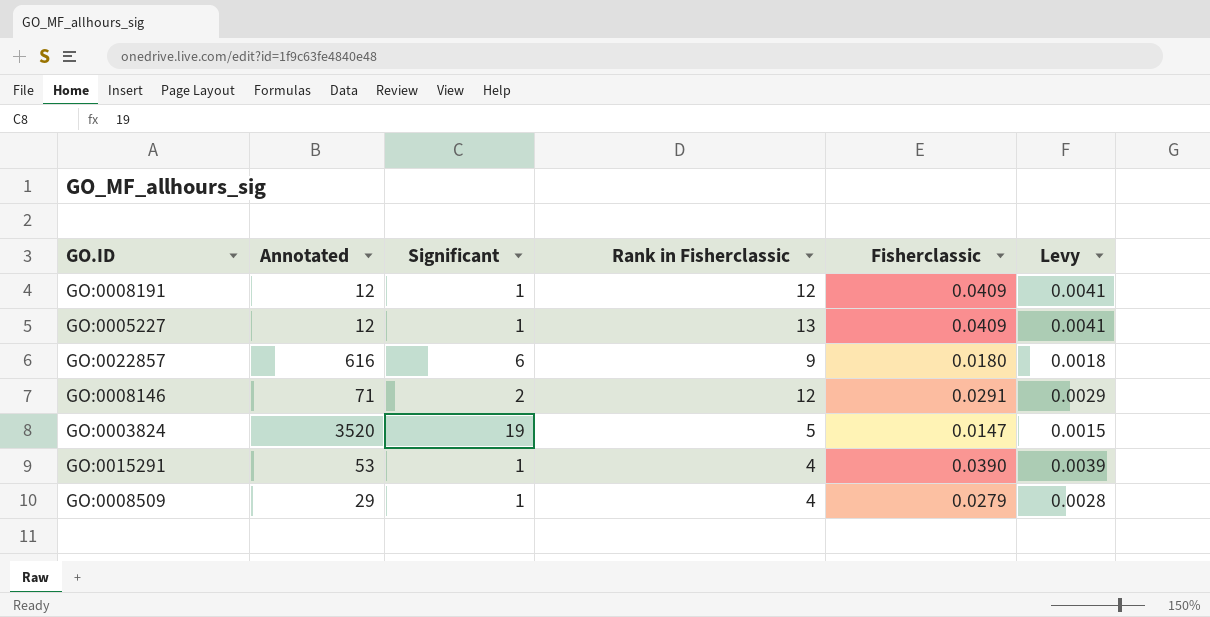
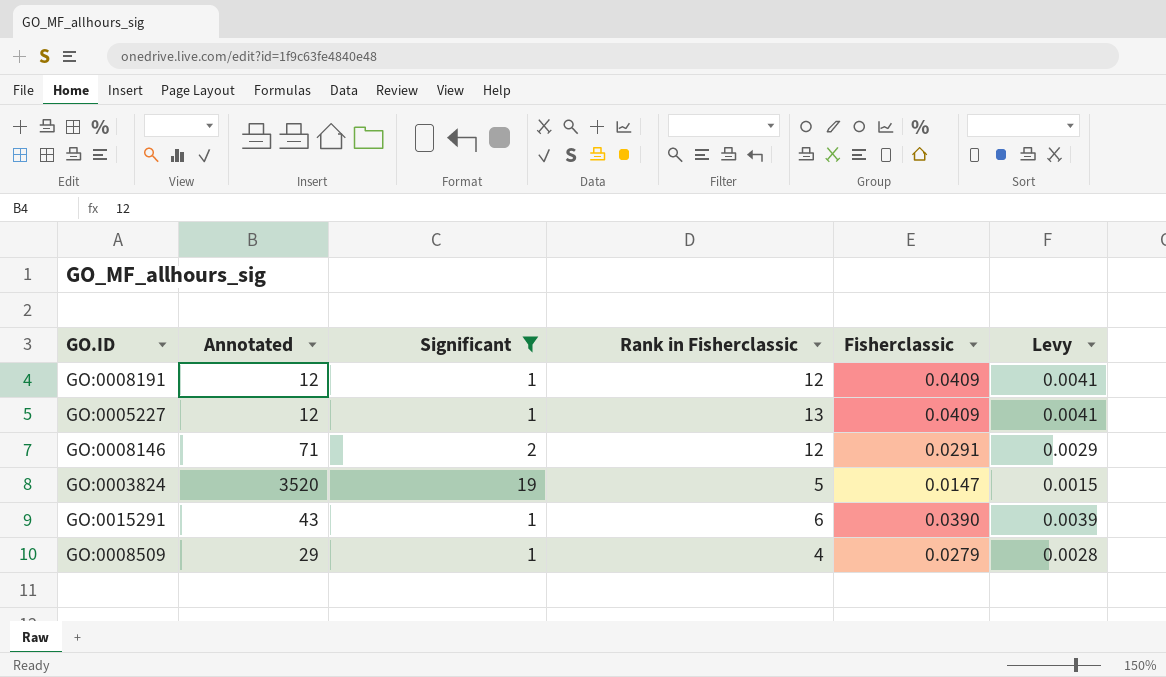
filter: none -> Significant != 6
GO:0015291 | Annotated: 53 -> 43
GO:0015291 | Rank in Fisherclassic: 4 -> 6

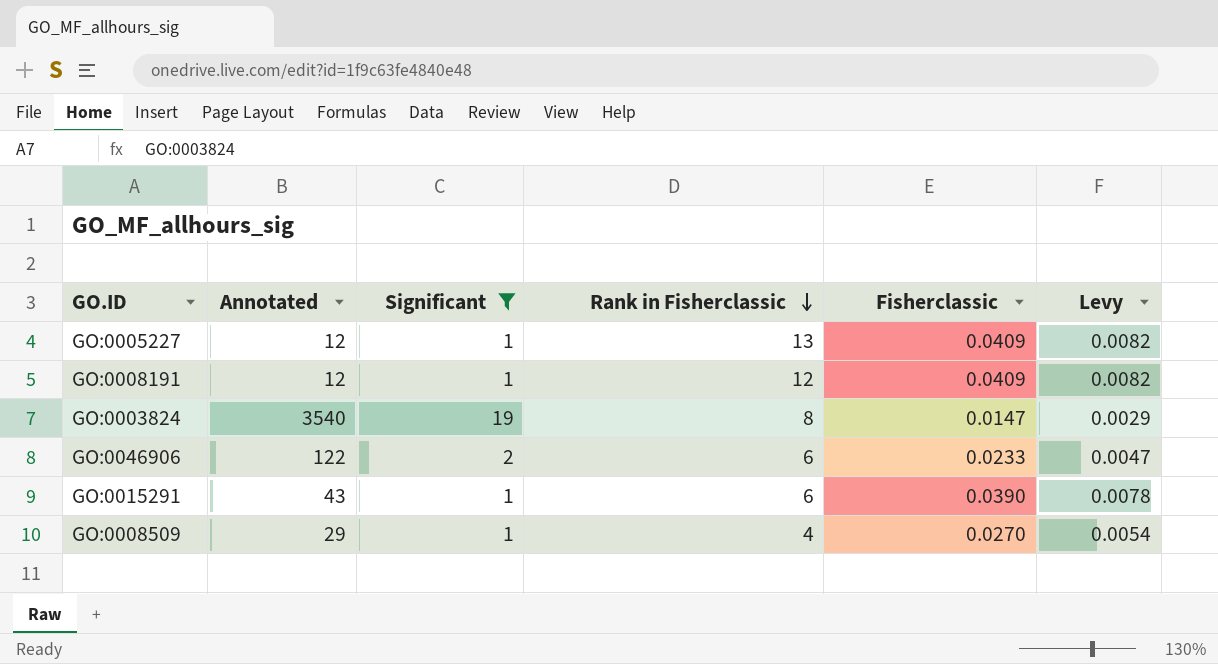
row order: none -> Rank in Fisherclassic descending
column Levy | formula: [Fisherclassic] * 0.1 -> [Fisherclassic] * 0.2
row GO:0008146: 71 | 2 | 12 | 0.0291 | 0.0029 -> none
GO:0003824 | Annotated: 3520 -> 3540
GO:0003824 | Rank in Fisherclassic: 5 -> 8
row GO:0046906: none -> 122 | 2 | 6 | 0.0233 | 0.0047
GO:0008509 | Fisherclassic: 0.0279 -> 0.0270

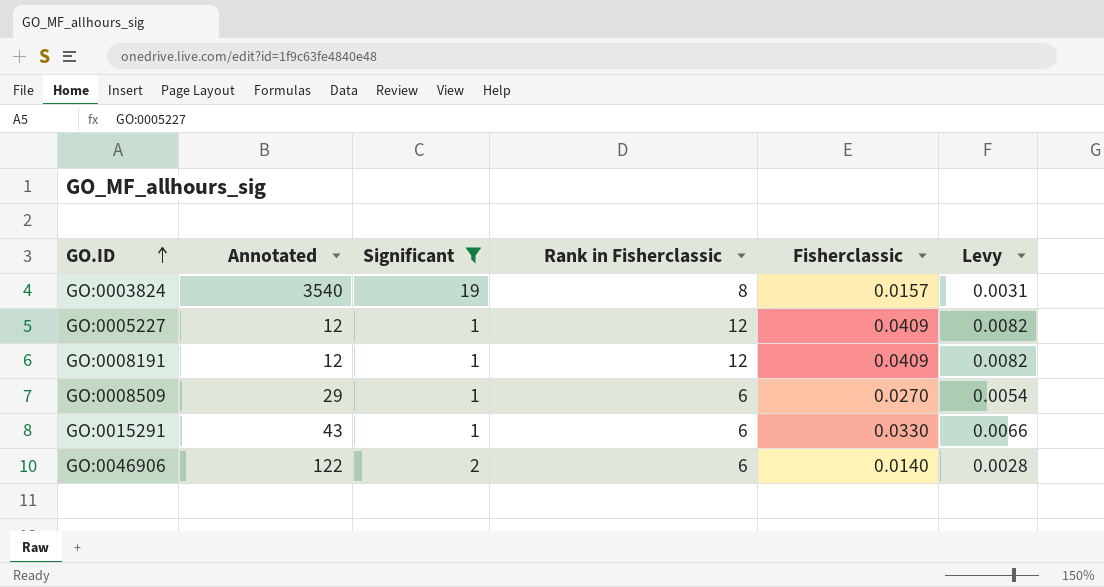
row order: Rank in Fisherclassic descending -> GO.ID ascending
GO:0003824 | Fisherclassic: 0.0147 -> 0.0157
GO:0003824 | Levy: 0.0029 -> 0.0031
GO:0005227 | Rank in Fisherclassic: 13 -> 12
GO:0008509 | Rank in Fisherclassic: 4 -> 6
GO:0015291 | Fisherclassic: 0.0390 -> 0.0330
GO:0015291 | Levy: 0.0078 -> 0.0066
GO:0046906 | Fisherclassic: 0.0233 -> 0.0140
GO:0046906 | Levy: 0.0047 -> 0.0028

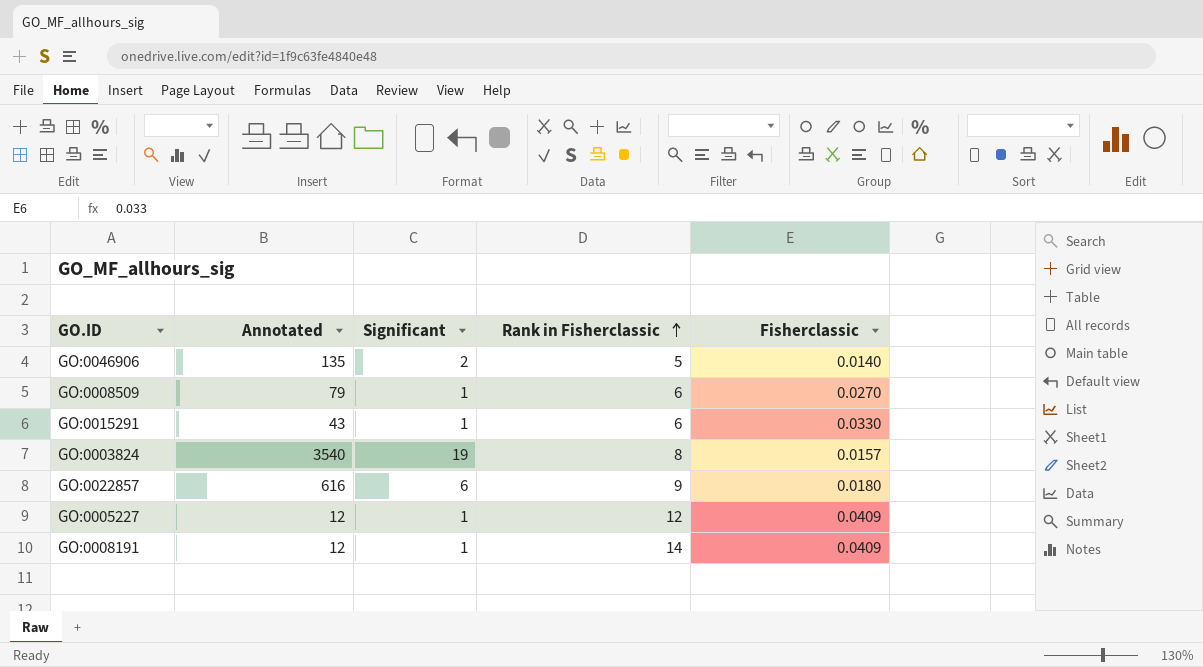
filter: Significant != 6 -> none
row order: GO.ID ascending -> Rank in Fisherclassic ascending
column Levy | formula: [Fisherclassic] * 0.2 -> none
GO:0046906 | Annotated: 122 -> 135
GO:0046906 | Rank in Fisherclassic: 6 -> 5
GO:0008509 | Annotated: 29 -> 79
GO:0008191 | Rank in Fisherclassic: 12 -> 14

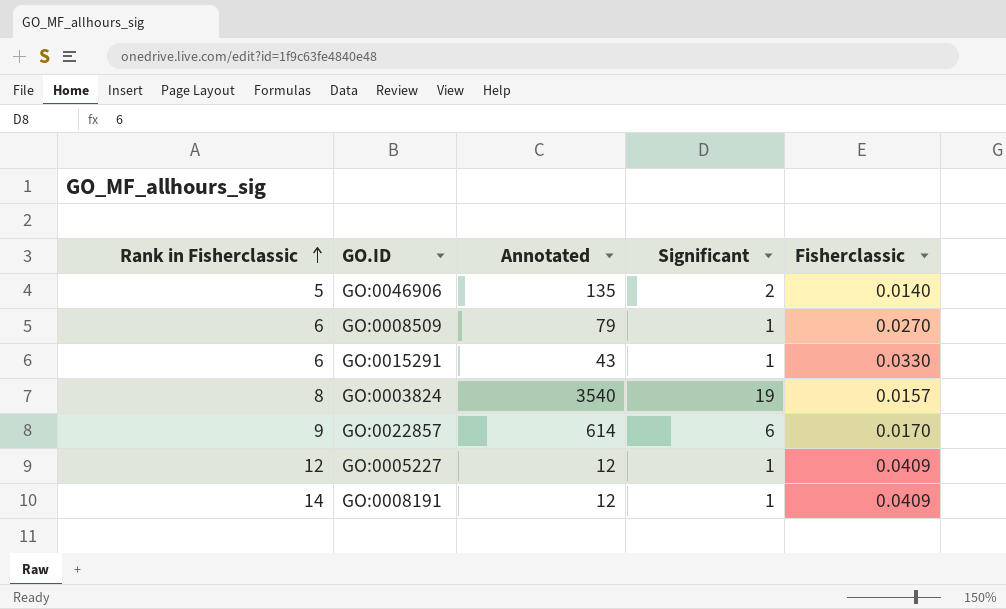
column Rank in Fisherclassic | position: 4 -> 1
GO:0022857 | Annotated: 616 -> 614
GO:0022857 | Fisherclassic: 0.0180 -> 0.0170

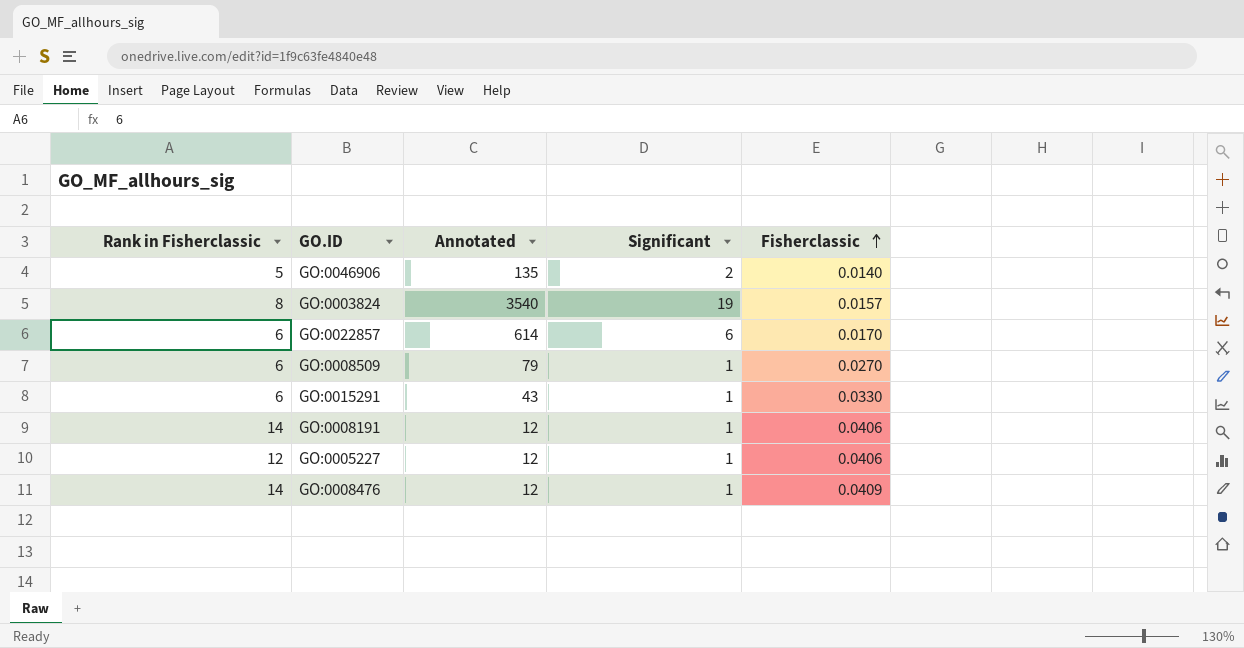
row order: Rank in Fisherclassic ascending -> Fisherclassic ascending
GO:0022857 | Rank in Fisherclassic: 9 -> 6
GO:0008191 | Fisherclassic: 0.0409 -> 0.0406
GO:0005227 | Fisherclassic: 0.0409 -> 0.0406
row GO:0008476: none -> 14 | 12 | 1 | 0.0409

